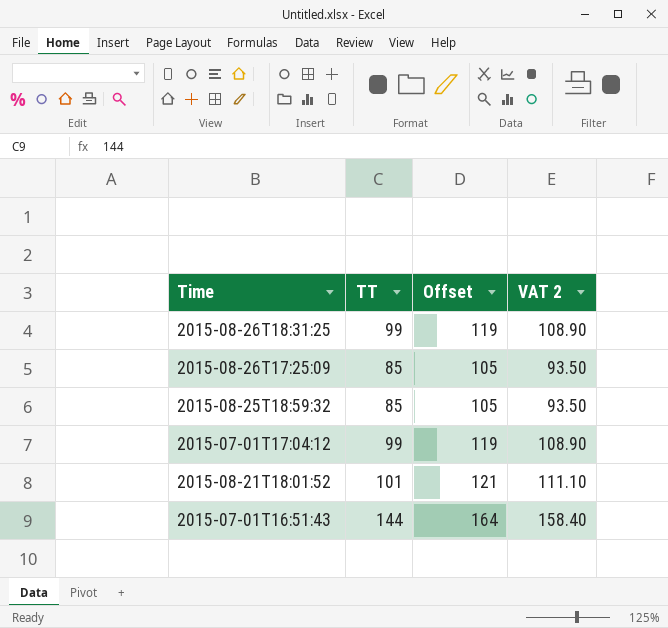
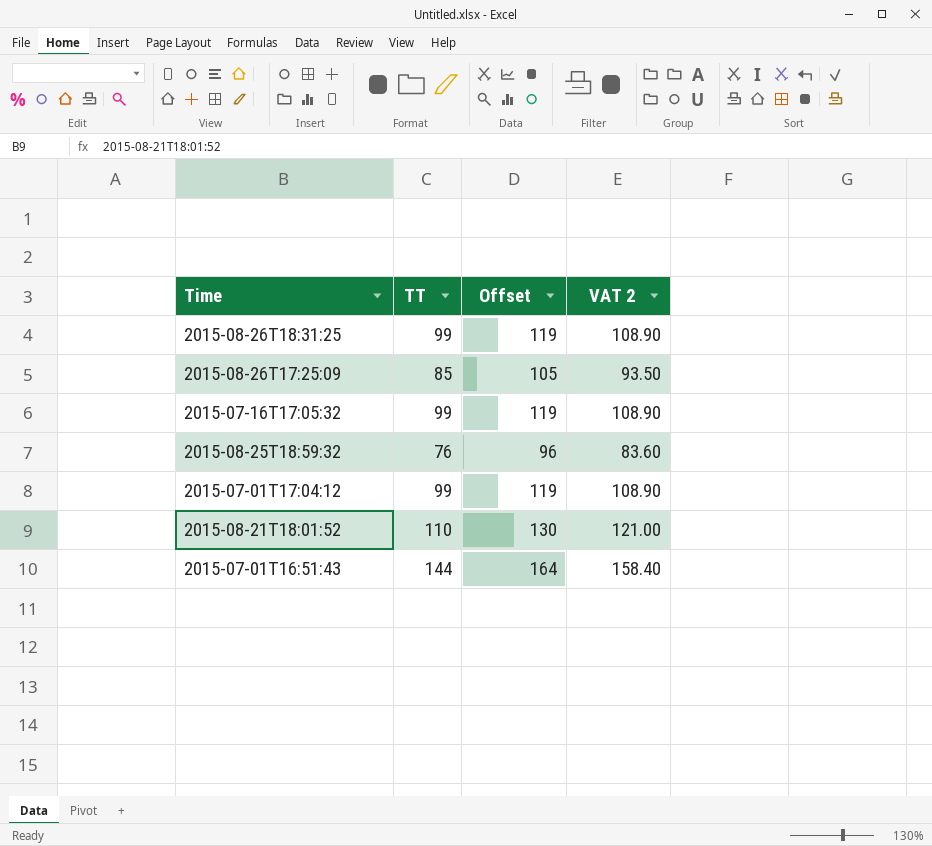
row 2015-07-16T17:05:32: none -> 99 | 119 | 108.90
2015-08-25T18:59:32 | TT: 85 -> 76
2015-08-25T18:59:32 | Offset: 105 -> 96
2015-08-25T18:59:32 | VAT 2: 93.50 -> 83.60
2015-08-21T18:01:52 | TT: 101 -> 110
2015-08-21T18:01:52 | Offset: 121 -> 130
2015-08-21T18:01:52 | VAT 2: 111.10 -> 121.00

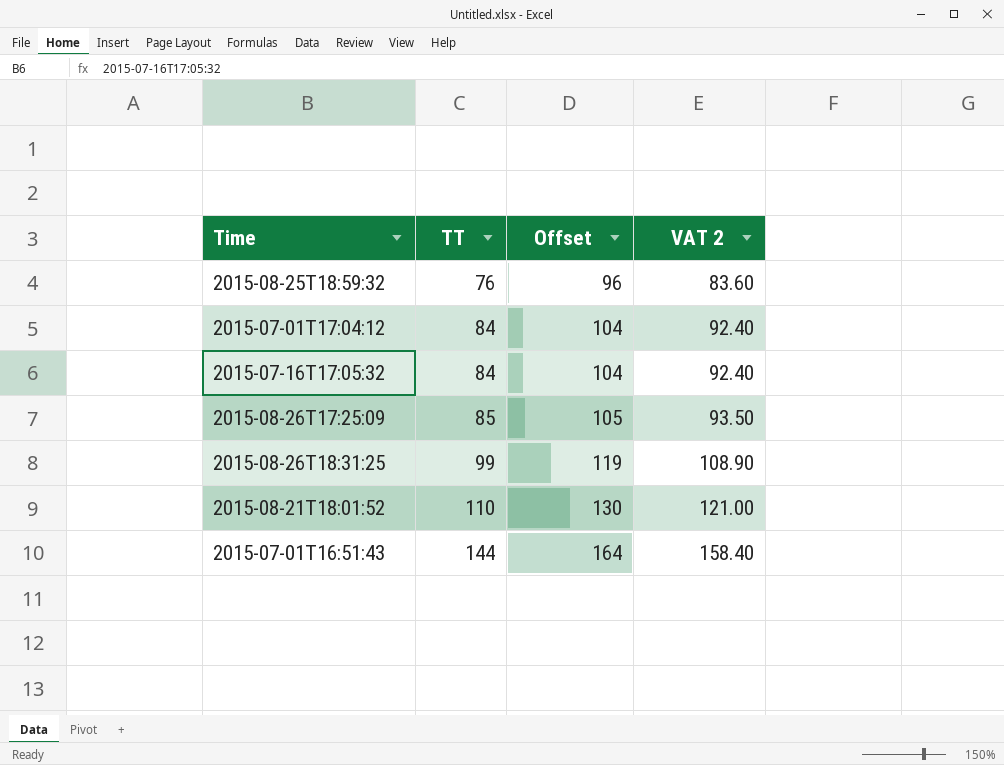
row order: none -> TT ascending
2015-07-01T17:04:12 | TT: 99 -> 84
2015-07-01T17:04:12 | Offset: 119 -> 104
2015-07-01T17:04:12 | VAT 2: 108.90 -> 92.40
2015-07-16T17:05:32 | TT: 99 -> 84
2015-07-16T17:05:32 | Offset: 119 -> 104
2015-07-16T17:05:32 | VAT 2: 108.90 -> 92.40

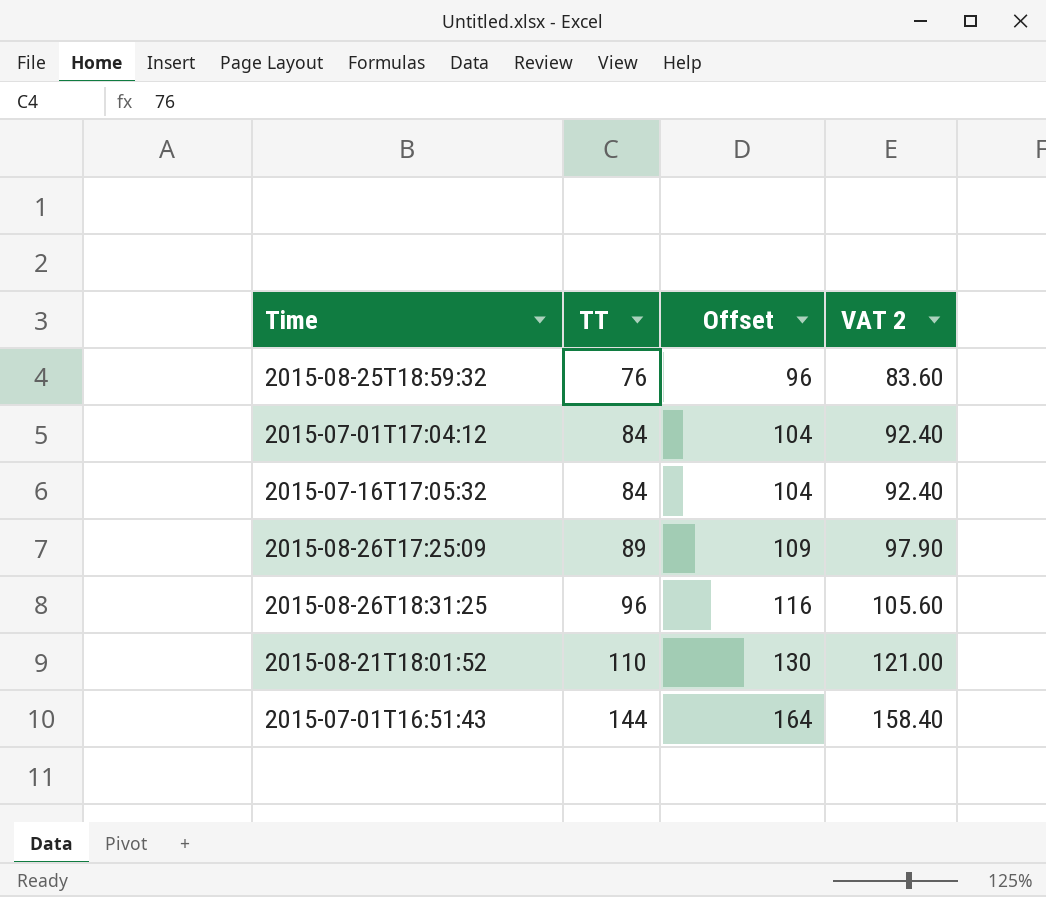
2015-08-26T17:25:09 | TT: 85 -> 89
2015-08-26T17:25:09 | Offset: 105 -> 109
2015-08-26T17:25:09 | VAT 2: 93.50 -> 97.90
2015-08-26T18:31:25 | TT: 99 -> 96
2015-08-26T18:31:25 | Offset: 119 -> 116
2015-08-26T18:31:25 | VAT 2: 108.90 -> 105.60

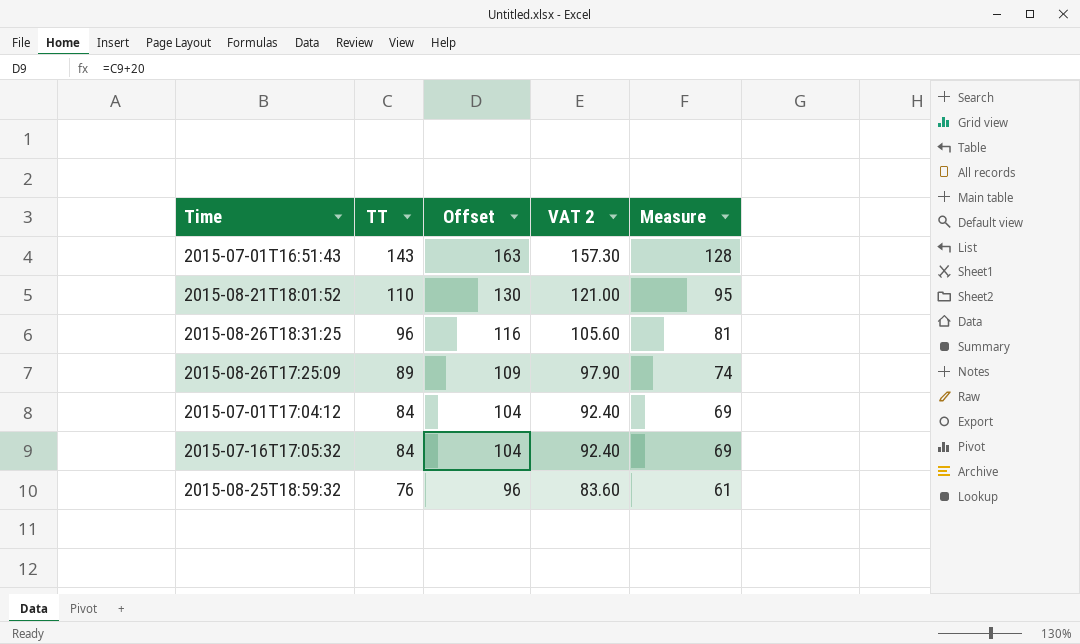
row order: TT ascending -> TT descending
column Measure | formula: none -> [TT] - 15
2015-07-01T16:51:43 | TT: 144 -> 143
2015-07-01T16:51:43 | Offset: 164 -> 163
2015-07-01T16:51:43 | VAT 2: 158.40 -> 157.30

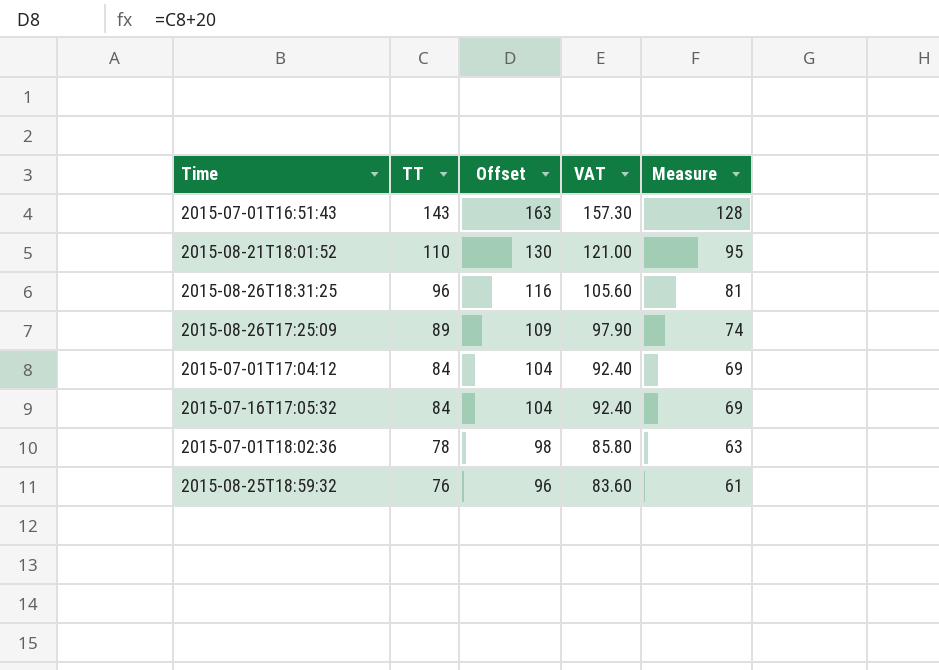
column name: VAT 2 -> VAT
row 2015-07-01T18:02:36: none -> 78 | 98 | 85.80 | 63

